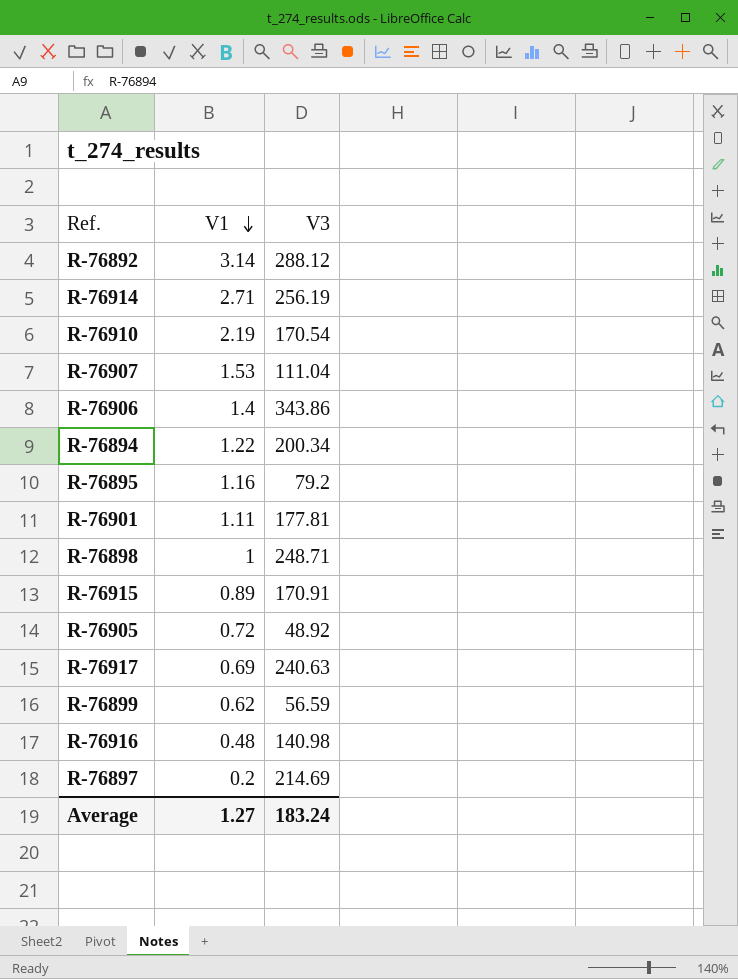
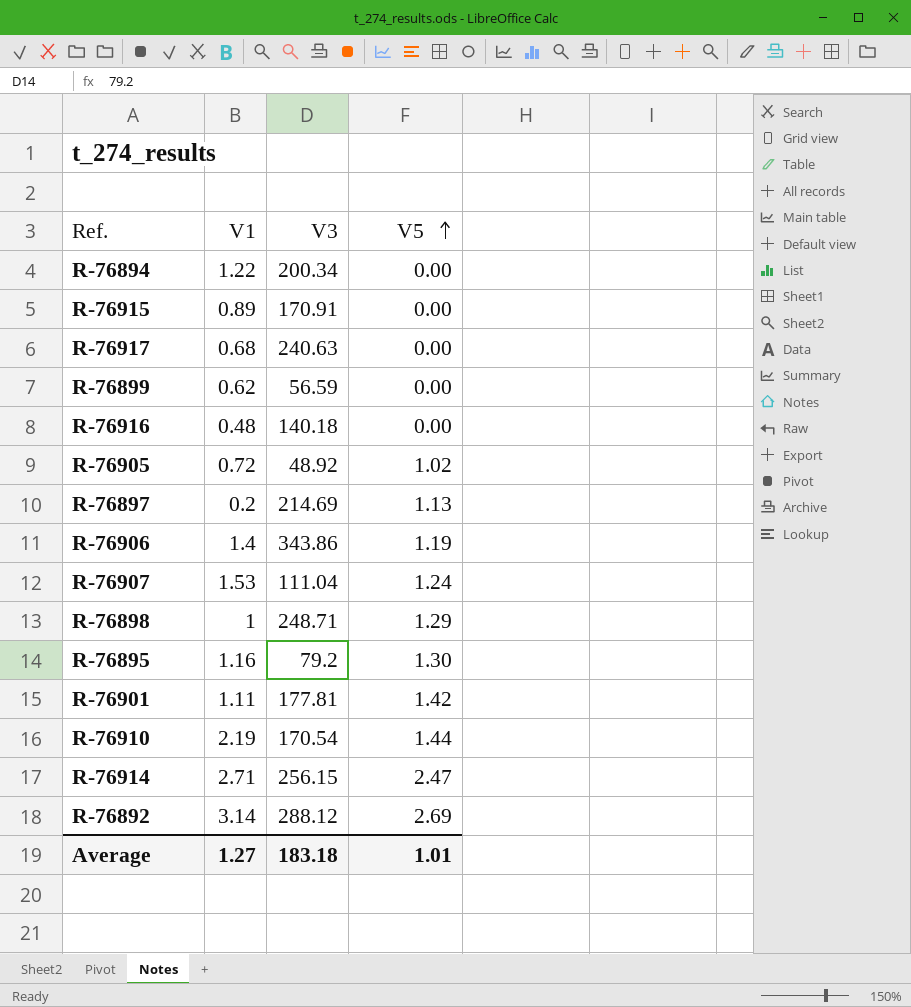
row order: V1 descending -> V5 ascending
column V5 | position: none -> 4
R-76917 | V1: 0.69 -> 0.68
R-76916 | V3: 140.98 -> 140.18
R-76914 | V3: 256.19 -> 256.15
Average | V3: 183.24 -> 183.18

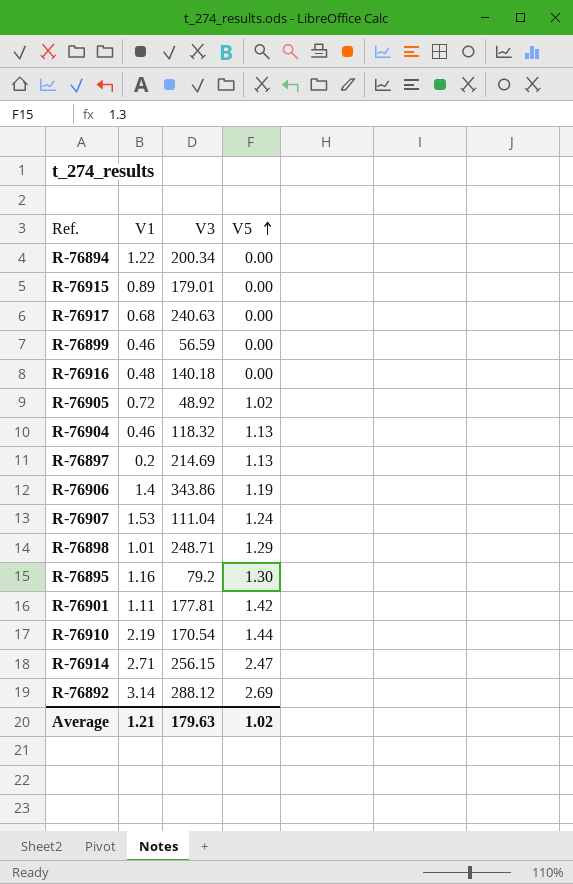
R-76915 | V3: 170.91 -> 179.01
R-76899 | V1: 0.62 -> 0.46
row R-76904: none -> 0.46 | 118.32 | 1.13
R-76898 | V1: 1 -> 1.01
Average | V1: 1.27 -> 1.21
Average | V3: 183.18 -> 179.63
Average | V5: 1.01 -> 1.02

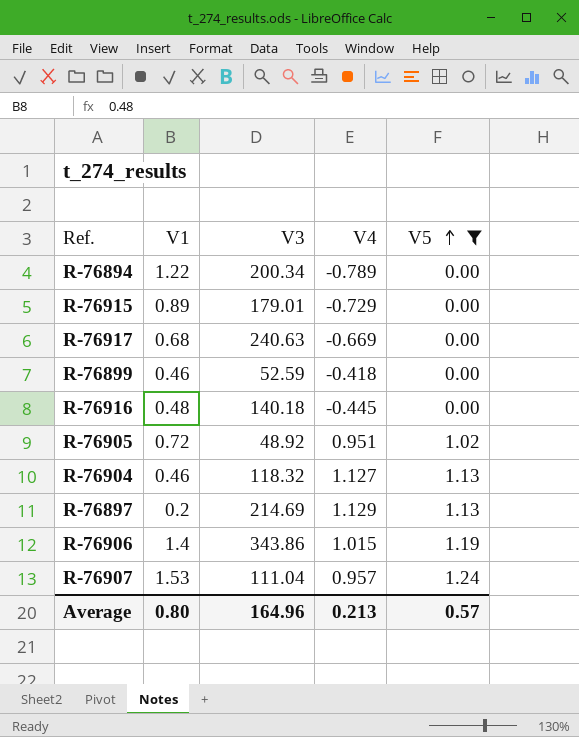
filter: none -> V5 <= 1.24
column V4 | position: none -> 4
R-76899 | V3: 56.59 -> 52.59
Average | V1: 1.21 -> 0.80
Average | V3: 179.63 -> 164.96
Average | V5: 1.02 -> 0.57

